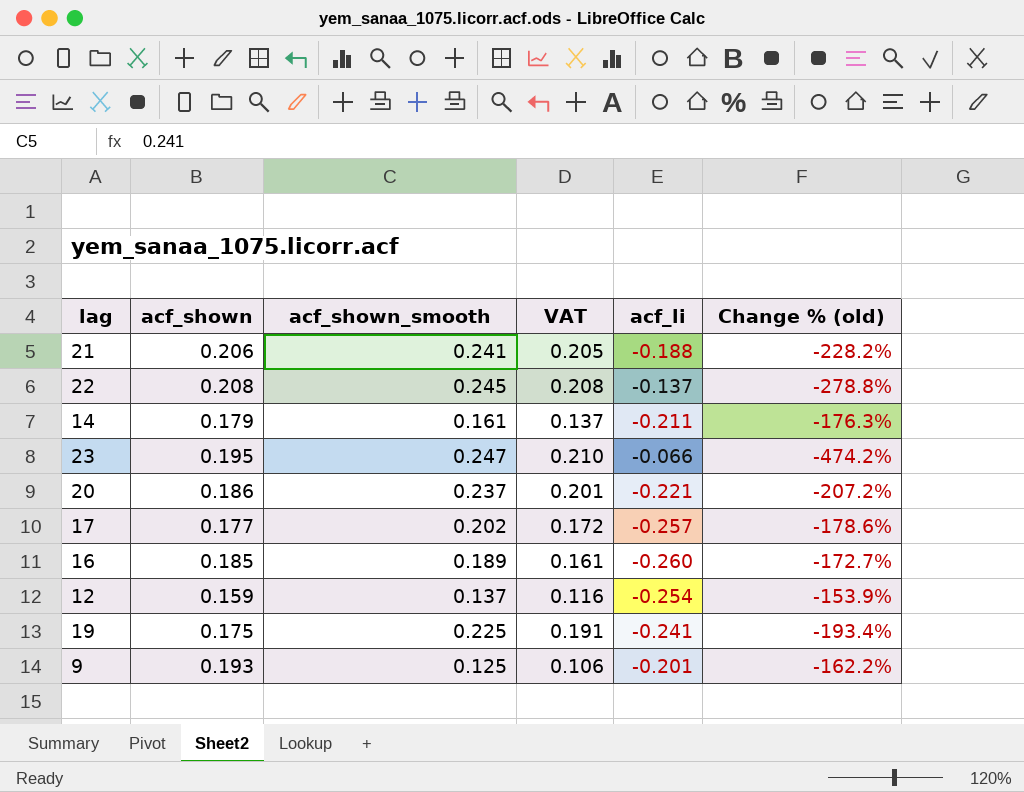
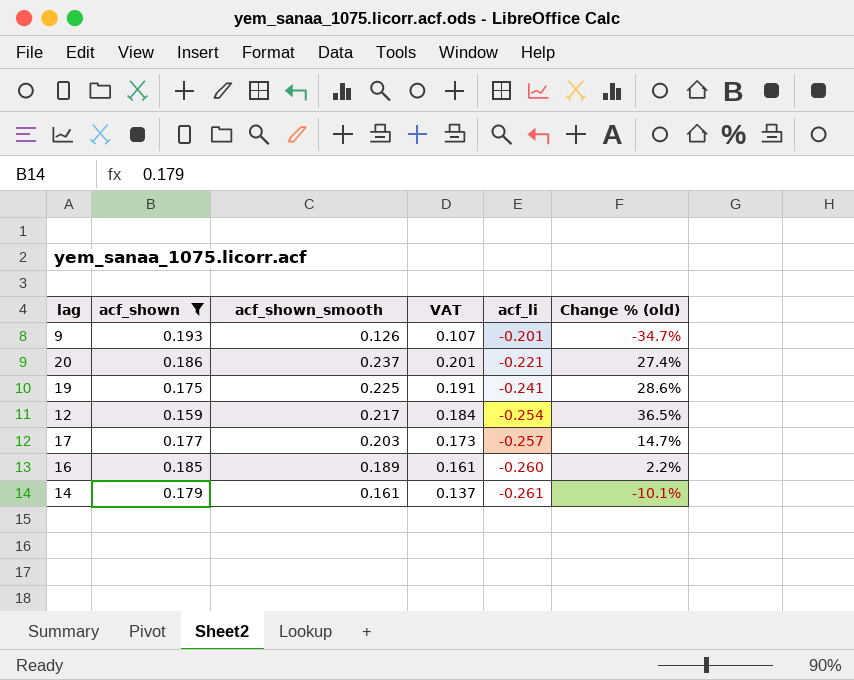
filter: none -> acf_shown <= 0.193
row order: none -> acf_li descending
column Change % (old) | formula: ([acf_shown_smooth] - [acf_li]) / [acf_li] -> ([acf_shown_smooth] - [acf_shown]) / [acf_shown]
9 | acf_shown_smooth: 0.125 -> 0.126
9 | VAT: 0.106 -> 0.107
12 | acf_shown_smooth: 0.137 -> 0.217
12 | VAT: 0.116 -> 0.184
17 | acf_shown_smooth: 0.202 -> 0.203
17 | VAT: 0.172 -> 0.173
14 | acf_li: -0.211 -> -0.261

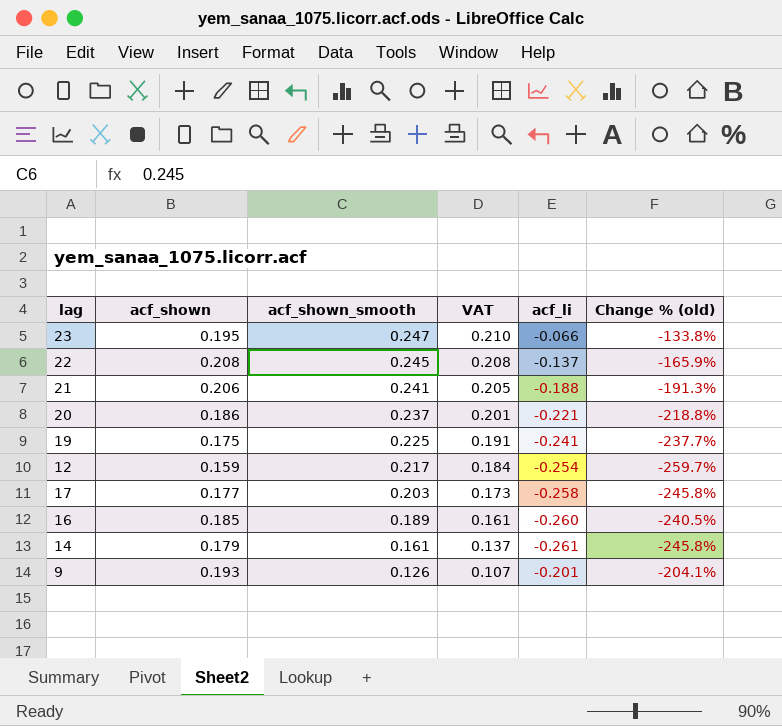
filter: acf_shown <= 0.193 -> none
row order: acf_li descending -> acf_shown_smooth descending
column Change % (old) | formula: ([acf_shown_smooth] - [acf_shown]) / [acf_shown] -> ([acf_li] - [acf_shown]) / [acf_shown]
17 | acf_li: -0.257 -> -0.258

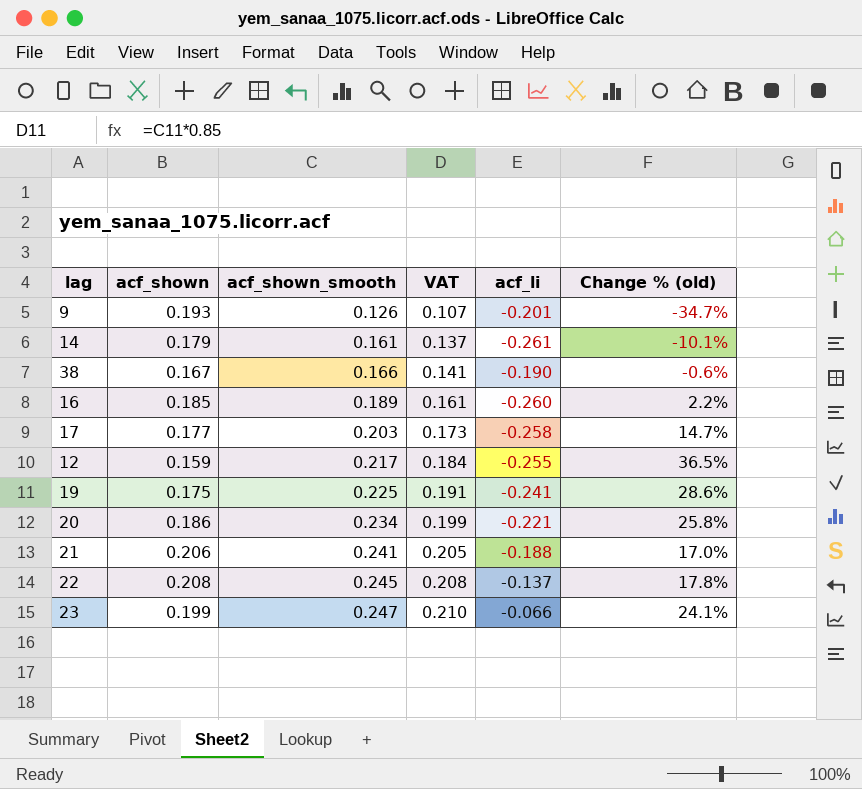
row order: acf_shown_smooth descending -> acf_shown_smooth ascending
column Change % (old) | formula: ([acf_li] - [acf_shown]) / [acf_shown] -> ([acf_shown_smooth] - [acf_shown]) / [acf_shown]
row 38: none -> 0.167 | 0.166 | 0.141 | -0.190 | -0.6%
12 | acf_li: -0.254 -> -0.255
20 | acf_shown_smooth: 0.237 -> 0.234
20 | VAT: 0.201 -> 0.199
23 | acf_shown: 0.195 -> 0.199

